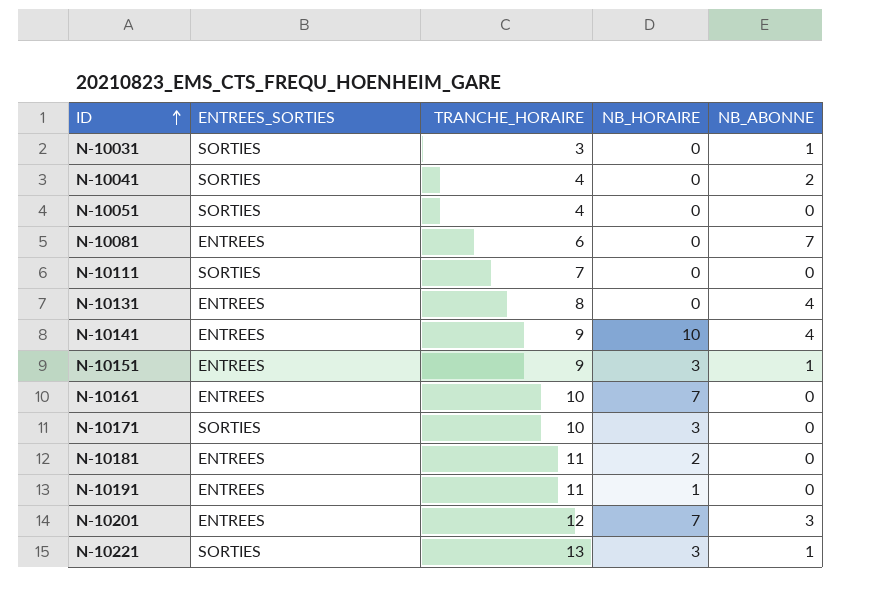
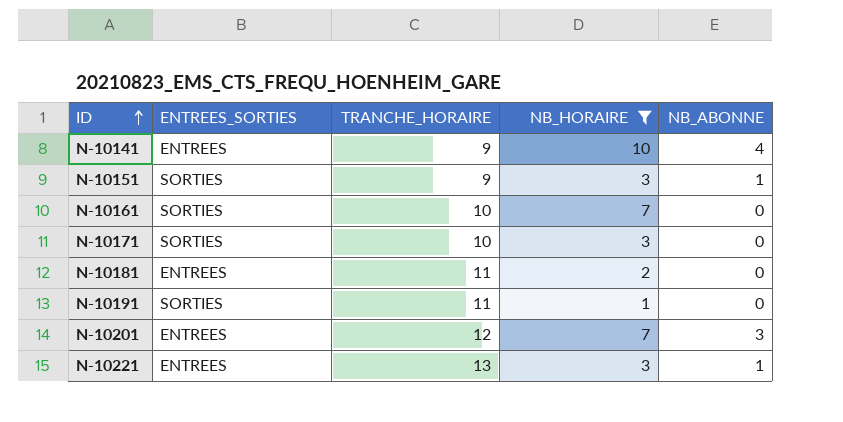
filter: none -> NB_HORAIRE != 0
N-10151 | ENTREES_SORTIES: ENTREES -> SORTIES
N-10161 | ENTREES_SORTIES: ENTREES -> SORTIES
N-10191 | ENTREES_SORTIES: ENTREES -> SORTIES
N-10221 | ENTREES_SORTIES: SORTIES -> ENTREES

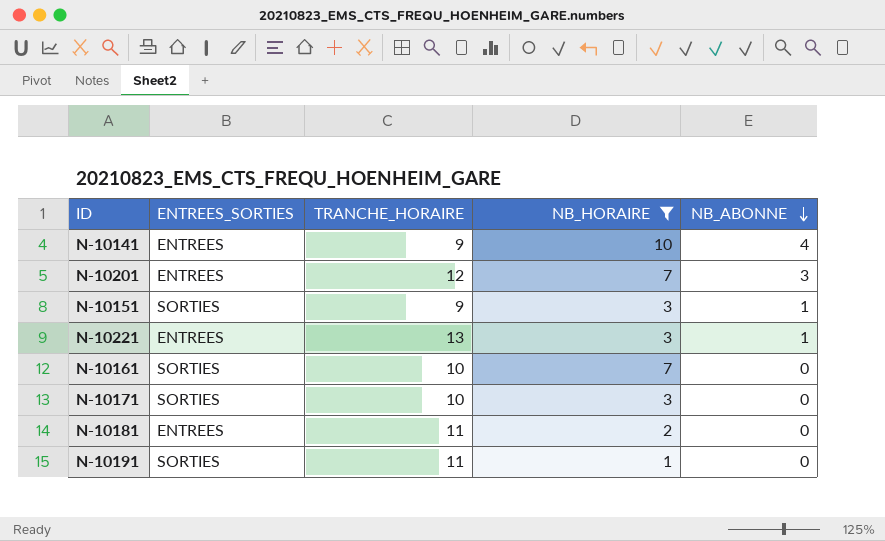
row order: ID ascending -> NB_ABONNE descending

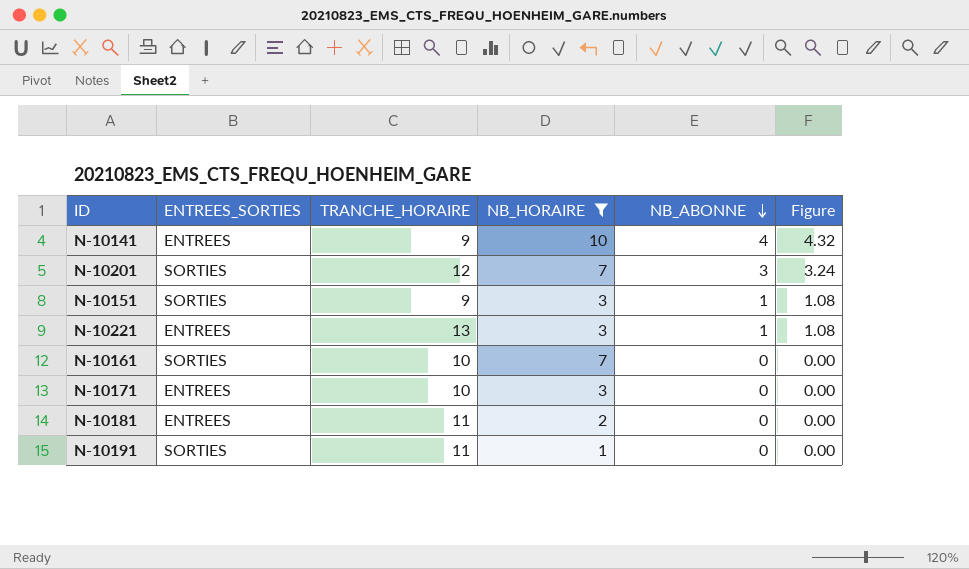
column Figure | formula: none -> [NB_ABONNE] * 1.08
N-10201 | ENTREES_SORTIES: ENTREES -> SORTIES
N-10171 | ENTREES_SORTIES: SORTIES -> ENTREES

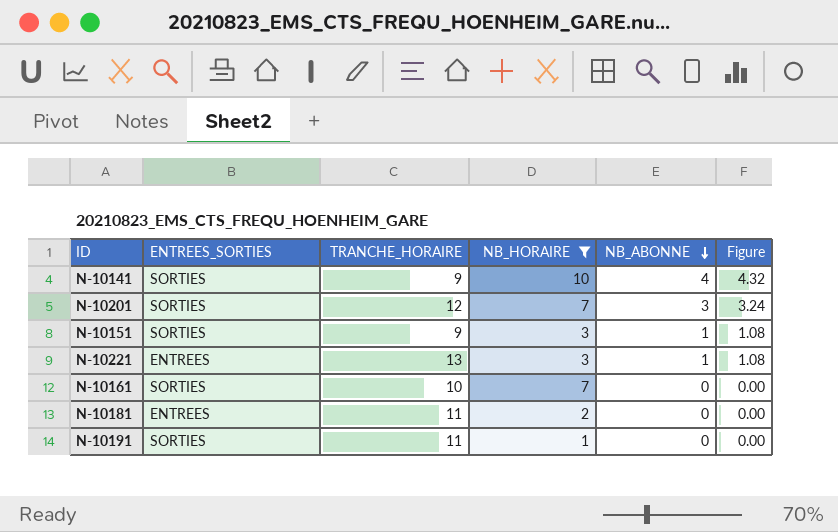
row N-10171: ENTREES | 10 | 3 | 0 | 0.00 -> none
N-10141 | ENTREES_SORTIES: ENTREES -> SORTIES

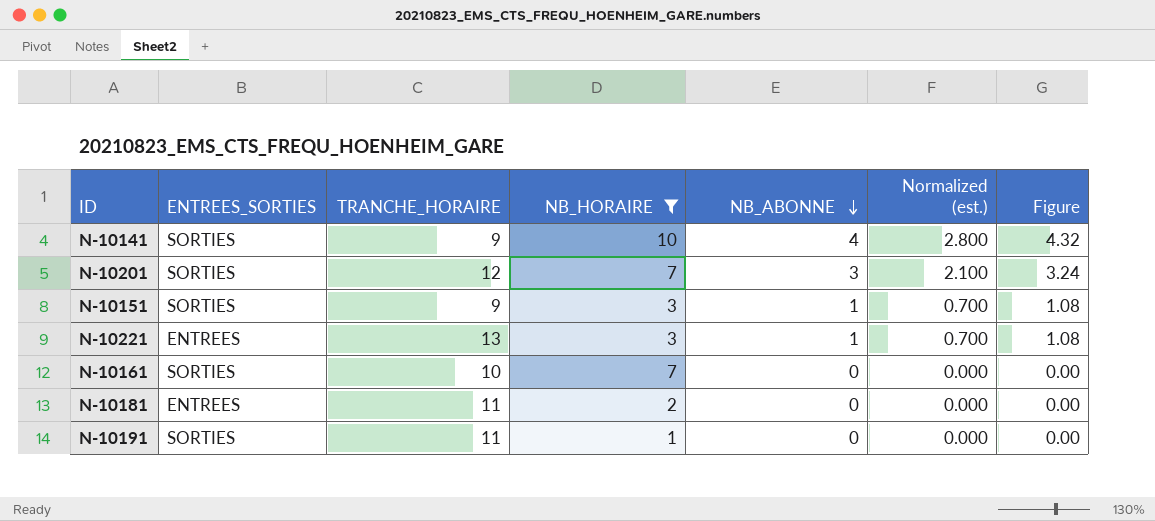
column Normalized (est.) | formula: none -> [NB_ABONNE] * 0.7

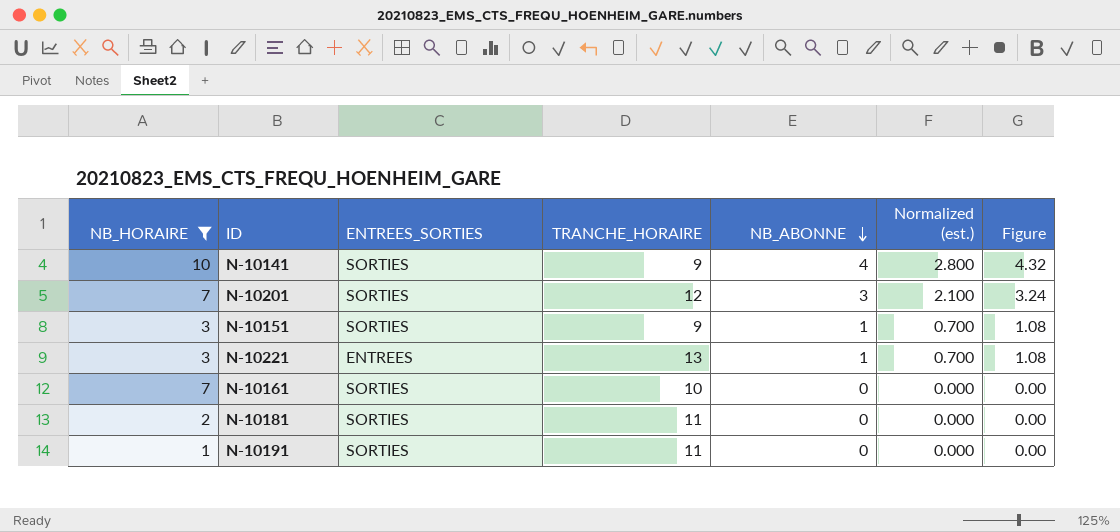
column NB_HORAIRE | position: 4 -> 1
N-10181 | ENTREES_SORTIES: ENTREES -> SORTIES

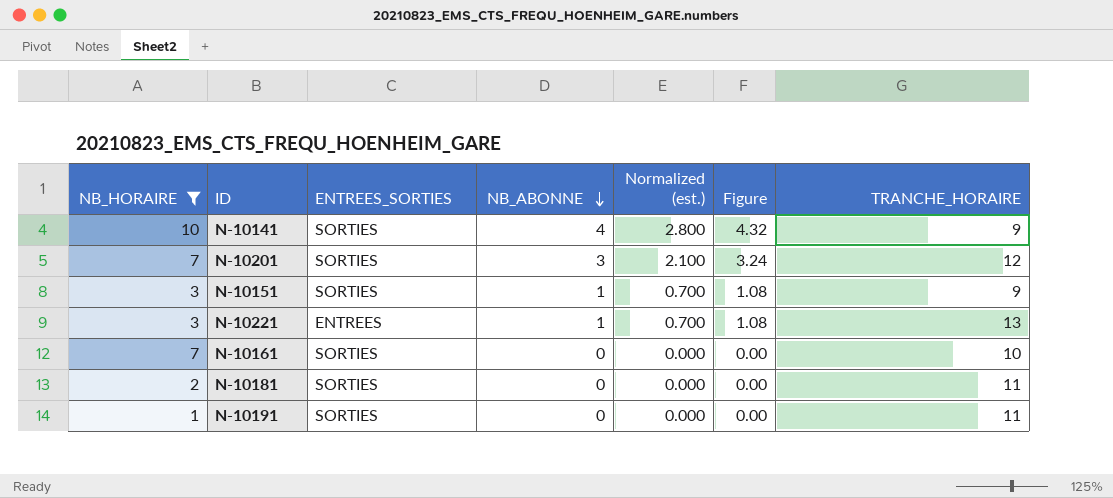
column TRANCHE_HORAIRE | position: 4 -> 7

